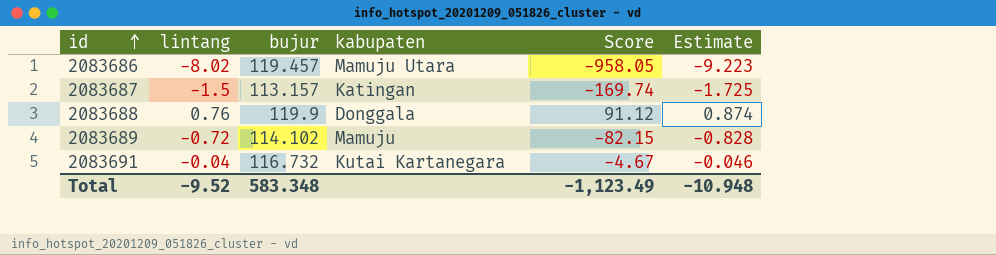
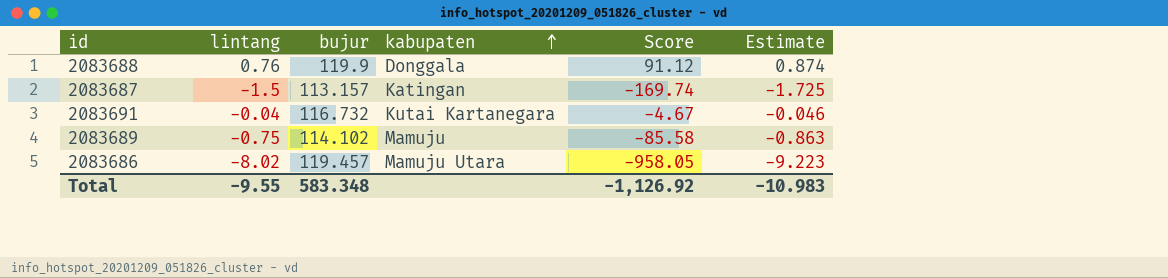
row order: id ascending -> kabupaten ascending
2083689 | lintang: -0.72 -> -0.75
2083689 | Score: -82.15 -> -85.58
2083689 | Estimate: -0.828 -> -0.863
Total | lintang: -9.52 -> -9.55
Total | Score: -1,123.49 -> -1,126.92
Total | Estimate: -10.948 -> -10.983

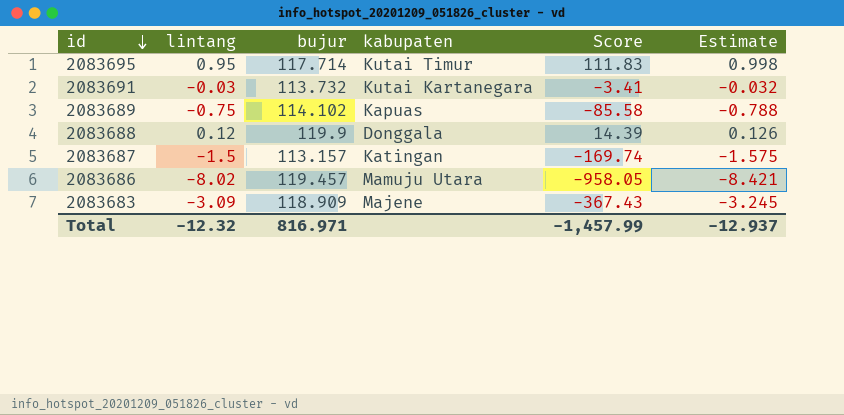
row order: kabupaten ascending -> id descending
column Estimate | formula: [lintang] * 1.15 -> [lintang] * 1.05
row 2083695: none -> 0.95 | 117.714 | Kutai Timur | 111.83 | 0.998
2083691 | lintang: -0.04 -> -0.03
2083691 | bujur: 116.732 -> 113.732
2083691 | Score: -4.67 -> -3.41
2083689 | kabupaten: Mamuju -> Kapuas
2083688 | lintang: 0.76 -> 0.12
2083688 | Score: 91.12 -> 14.39
row 2083683: none -> -3.09 | 118.909 | Majene | -367.43 | -3.245
Total | lintang: -9.55 -> -12.32
Total | bujur: 583.348 -> 816.971
Total | Score: -1,126.92 -> -1,457.99
Total | Estimate: -10.983 -> -12.937

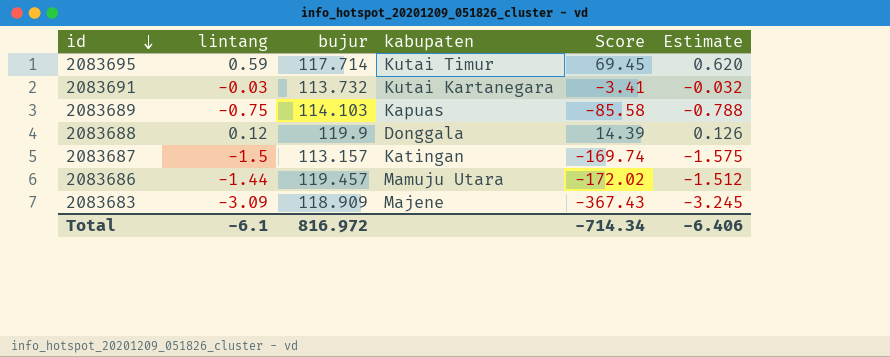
2083695 | lintang: 0.95 -> 0.59
2083695 | Score: 111.83 -> 69.45
2083695 | Estimate: 0.998 -> 0.620
2083689 | bujur: 114.102 -> 114.103
2083686 | lintang: -8.02 -> -1.44
2083686 | Score: -958.05 -> -172.02
2083686 | Estimate: -8.421 -> -1.512
Total | lintang: -12.32 -> -6.1
Total | bujur: 816.971 -> 816.972
Total | Score: -1,457.99 -> -714.34
Total | Estimate: -12.937 -> -6.406

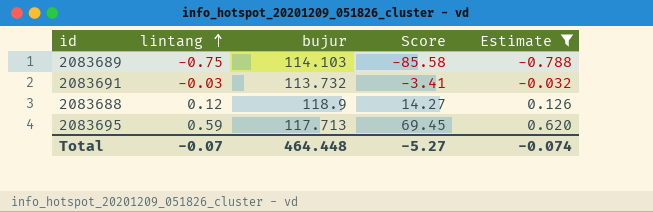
filter: none -> Estimate >= -0.788
row order: id descending -> lintang ascending
column kabupaten | position: 4 -> none
2083688 | bujur: 119.9 -> 118.9
2083688 | Score: 14.39 -> 14.27
2083695 | bujur: 117.714 -> 117.713
Total | lintang: -6.1 -> -0.07
Total | bujur: 816.972 -> 464.448
Total | Score: -714.34 -> -5.27
Total | Estimate: -6.406 -> -0.074

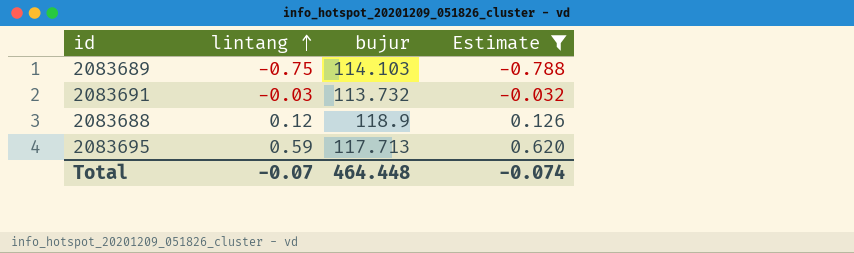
column Score | formula: [lintang] * [bujur] -> none

